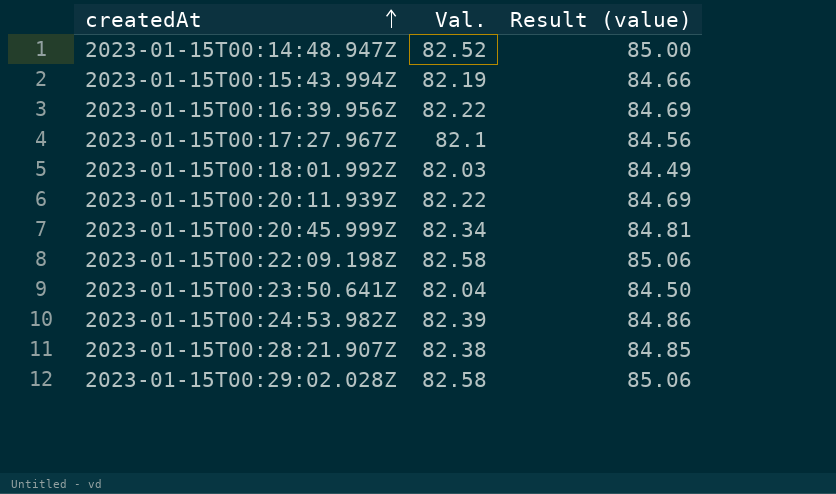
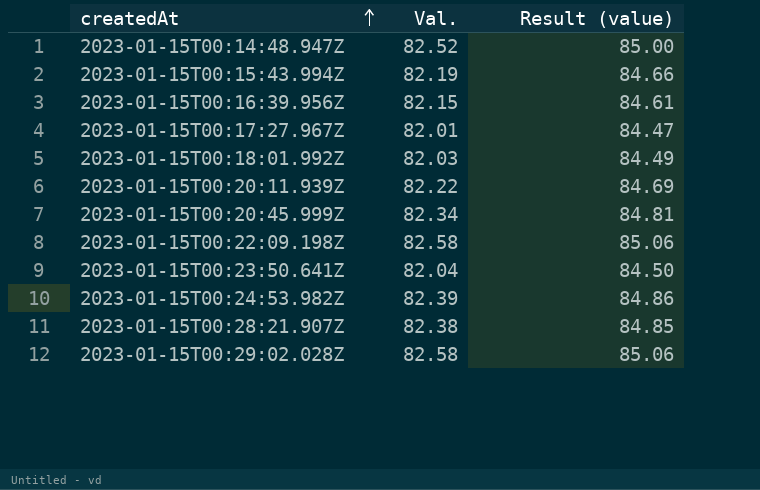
2023-01-15T00:16:39.956Z | Val.: 82.22 -> 82.15
2023-01-15T00:16:39.956Z | Result (value): 84.69 -> 84.61
2023-01-15T00:17:27.967Z | Val.: 82.1 -> 82.01
2023-01-15T00:17:27.967Z | Result (value): 84.56 -> 84.47

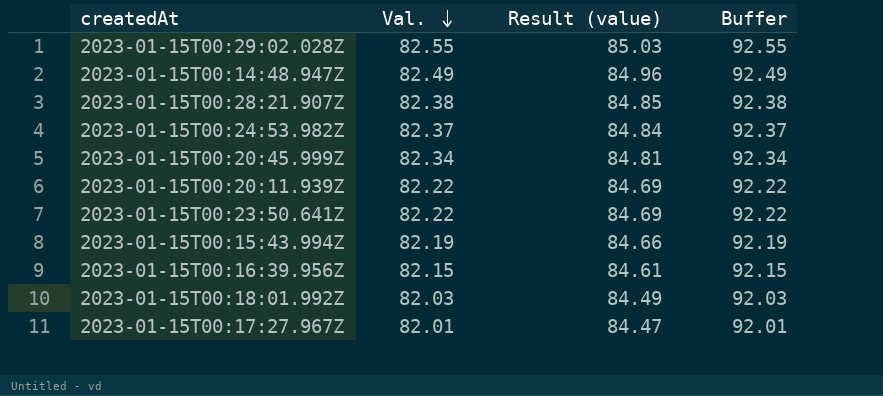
row order: createdAt ascending -> Val. descending
column Buffer | formula: none -> [Val.] + 10
row 2023-01-15T00:22:09.198Z: 82.58 | 85.06 -> none
2023-01-15T00:29:02.028Z | Val.: 82.58 -> 82.55
2023-01-15T00:29:02.028Z | Result (value): 85.06 -> 85.03
2023-01-15T00:14:48.947Z | Val.: 82.52 -> 82.49
2023-01-15T00:14:48.947Z | Result (value): 85.00 -> 84.96
2023-01-15T00:24:53.982Z | Val.: 82.39 -> 82.37
2023-01-15T00:24:53.982Z | Result (value): 84.86 -> 84.84
2023-01-15T00:23:50.641Z | Val.: 82.04 -> 82.22
2023-01-15T00:23:50.641Z | Result (value): 84.50 -> 84.69

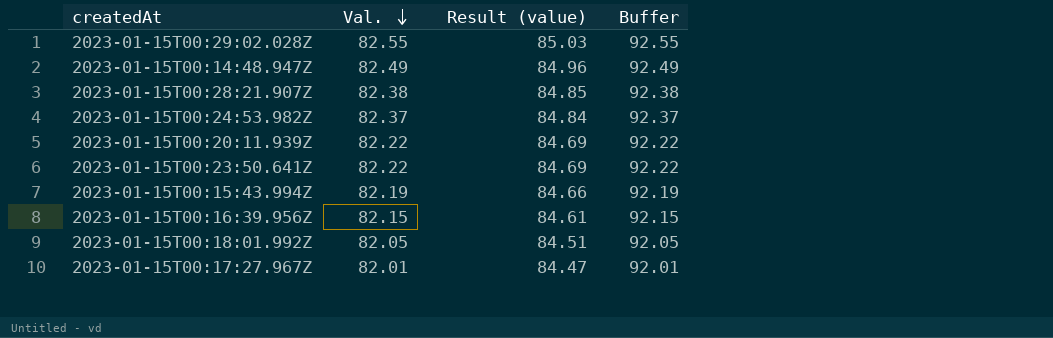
row 2023-01-15T00:20:45.999Z: 82.34 | 84.81 | 92.34 -> none
2023-01-15T00:18:01.992Z | Val.: 82.03 -> 82.05
2023-01-15T00:18:01.992Z | Result (value): 84.49 -> 84.51
2023-01-15T00:18:01.992Z | Buffer: 92.03 -> 92.05

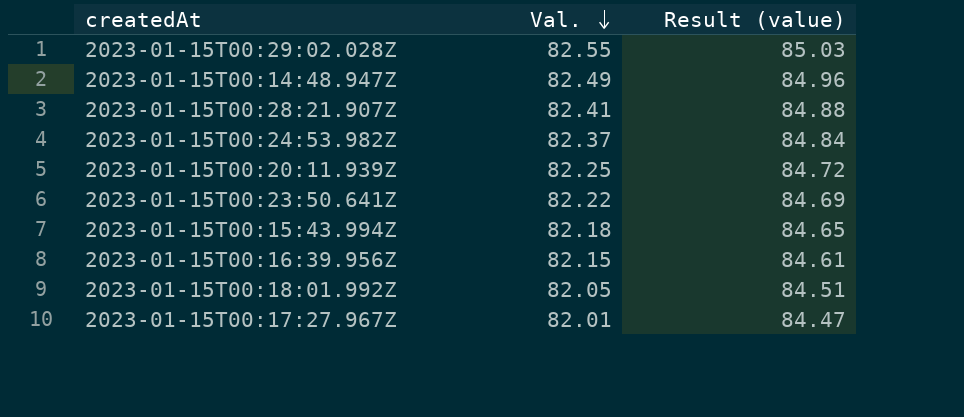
column Buffer | formula: [Val.] + 10 -> none
2023-01-15T00:28:21.907Z | Val.: 82.38 -> 82.41
2023-01-15T00:28:21.907Z | Result (value): 84.85 -> 84.88
2023-01-15T00:20:11.939Z | Val.: 82.22 -> 82.25
2023-01-15T00:20:11.939Z | Result (value): 84.69 -> 84.72
2023-01-15T00:15:43.994Z | Val.: 82.19 -> 82.18
2023-01-15T00:15:43.994Z | Result (value): 84.66 -> 84.65

